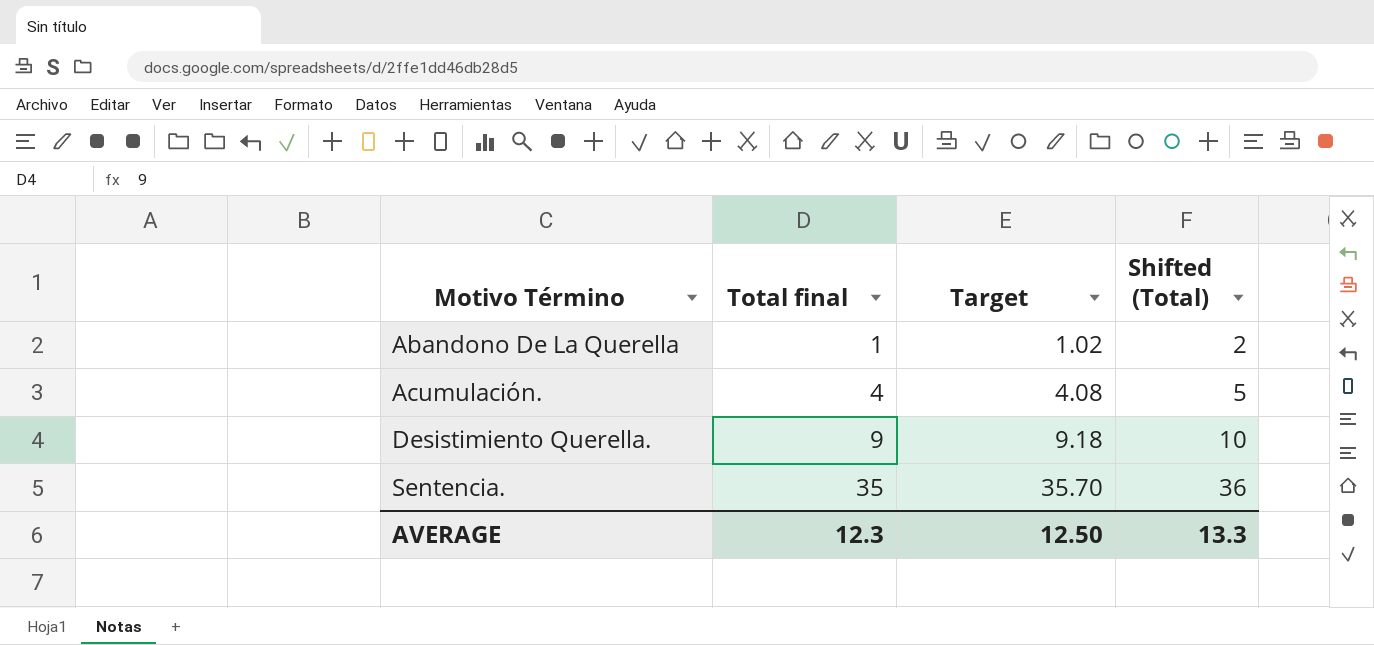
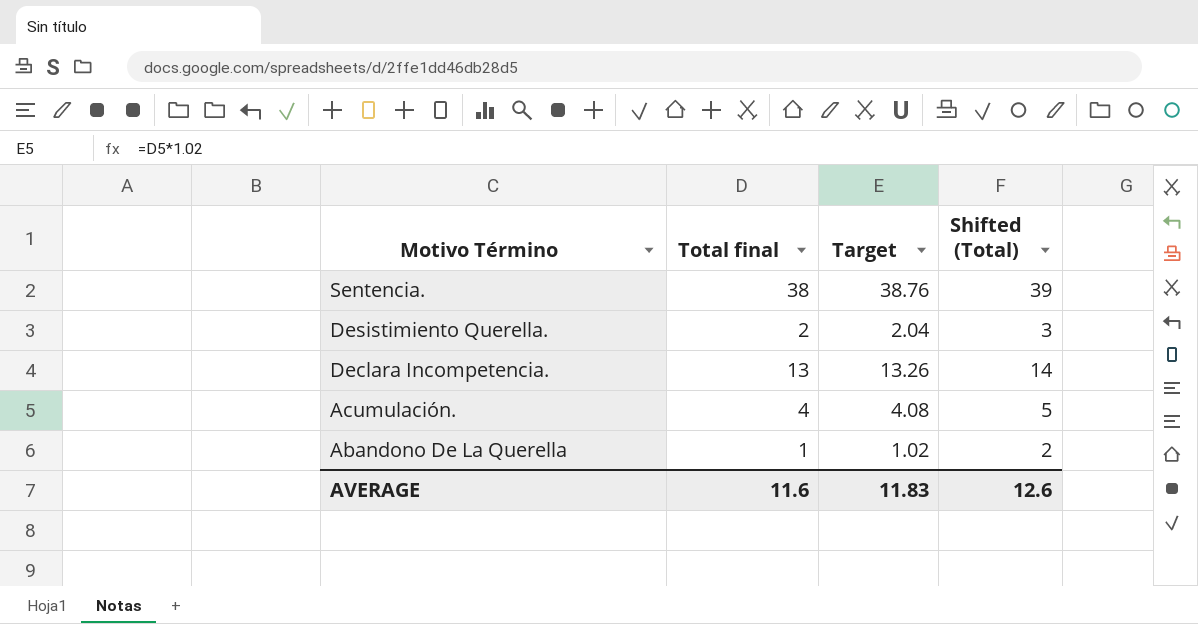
row order: Motivo Término ascending -> Motivo Término descending
Sentencia. | Total final: 35 -> 38
Sentencia. | Target: 35.70 -> 38.76
Sentencia. | Shifted (Total): 36 -> 39
Desistimiento Querella. | Total final: 9 -> 2
Desistimiento Querella. | Target: 9.18 -> 2.04
Desistimiento Querella. | Shifted (Total): 10 -> 3
row Declara Incompetencia.: none -> 13 | 13.26 | 14
AVERAGE | Total final: 12.3 -> 11.6
AVERAGE | Target: 12.50 -> 11.83
AVERAGE | Shifted (Total): 13.3 -> 12.6

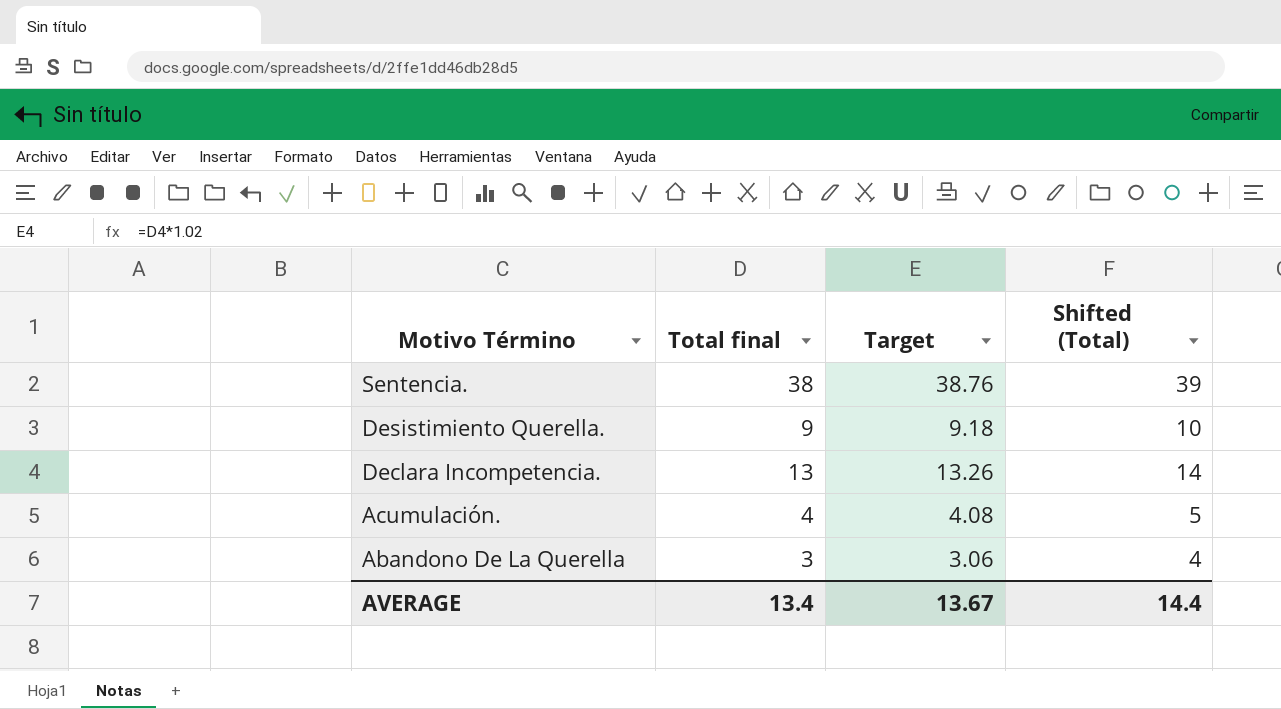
Desistimiento Querella. | Total final: 2 -> 9
Desistimiento Querella. | Target: 2.04 -> 9.18
Desistimiento Querella. | Shifted (Total): 3 -> 10
Abandono De La Querella | Total final: 1 -> 3
Abandono De La Querella | Target: 1.02 -> 3.06
Abandono De La Querella | Shifted (Total): 2 -> 4
AVERAGE | Total final: 11.6 -> 13.4
AVERAGE | Target: 11.83 -> 13.67
AVERAGE | Shifted (Total): 12.6 -> 14.4

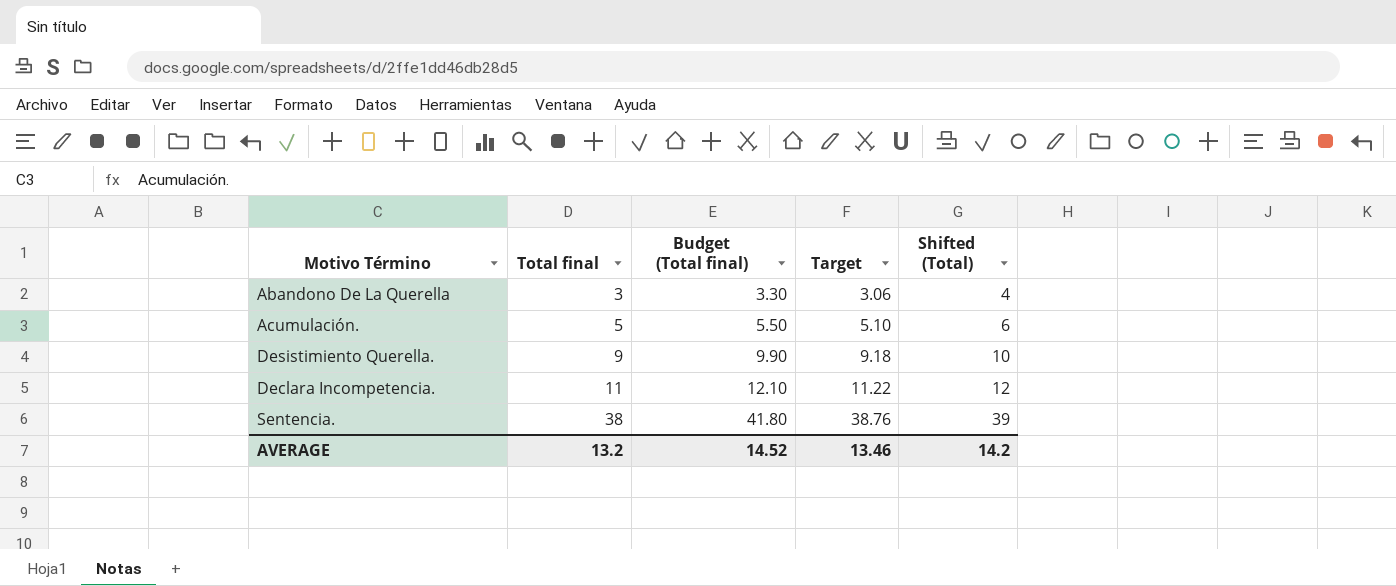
row order: Motivo Término descending -> Total final ascending
column Budget (Total final) | formula: none -> [Total final] * 1.1
Acumulación. | Total final: 4 -> 5
Acumulación. | Target: 4.08 -> 5.10
Acumulación. | Shifted (Total): 5 -> 6
Declara Incompetencia. | Total final: 13 -> 11
Declara Incompetencia. | Target: 13.26 -> 11.22
Declara Incompetencia. | Shifted (Total): 14 -> 12
AVERAGE | Total final: 13.4 -> 13.2
AVERAGE | Target: 13.67 -> 13.46
AVERAGE | Shifted (Total): 14.4 -> 14.2

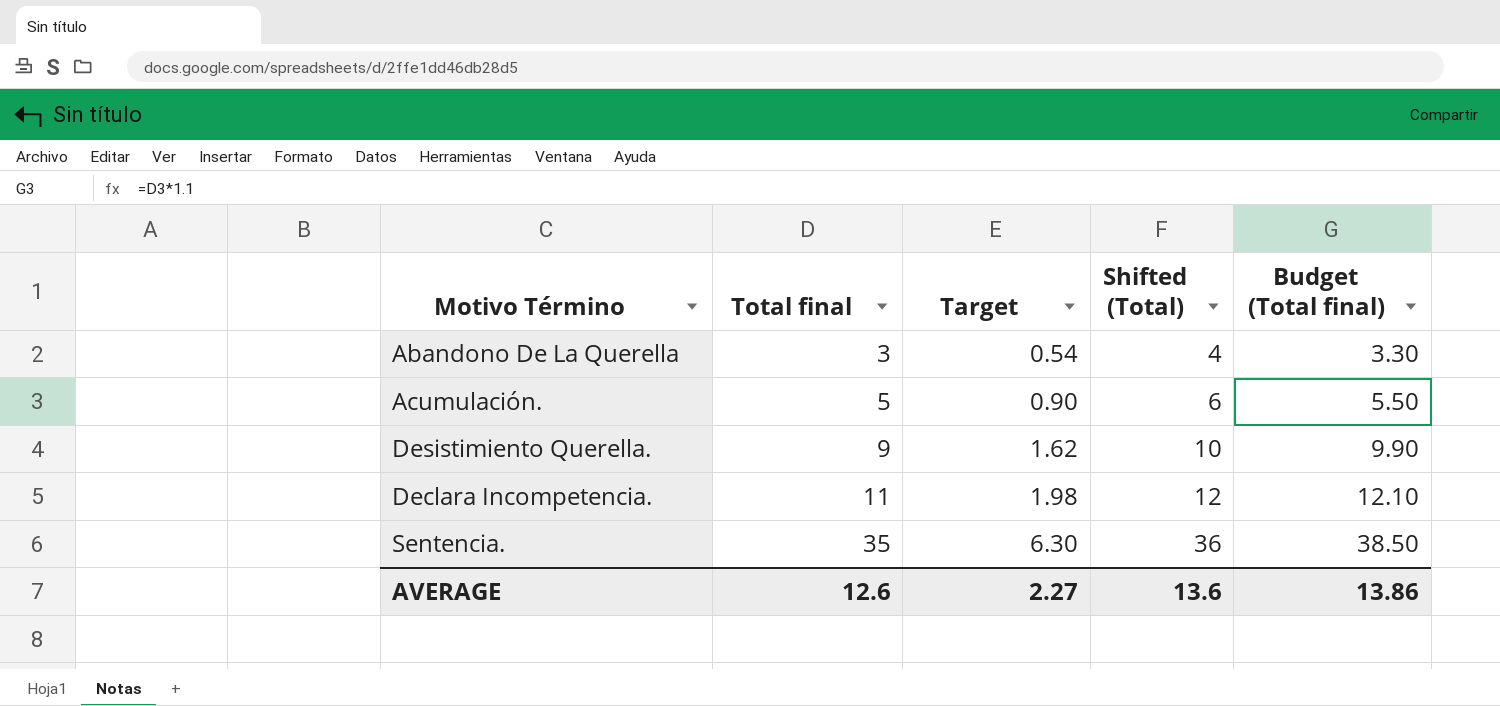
column Target | formula: [Total final] * 1.02 -> [Total final] * 0.18
column Budget (Total final) | position: 3 -> 5
Sentencia. | Total final: 38 -> 35
Sentencia. | Shifted (Total): 39 -> 36
Sentencia. | Budget (Total final): 41.80 -> 38.50
AVERAGE | Total final: 13.2 -> 12.6
AVERAGE | Target: 13.46 -> 2.27
AVERAGE | Shifted (Total): 14.2 -> 13.6
AVERAGE | Budget (Total final): 14.52 -> 13.86

